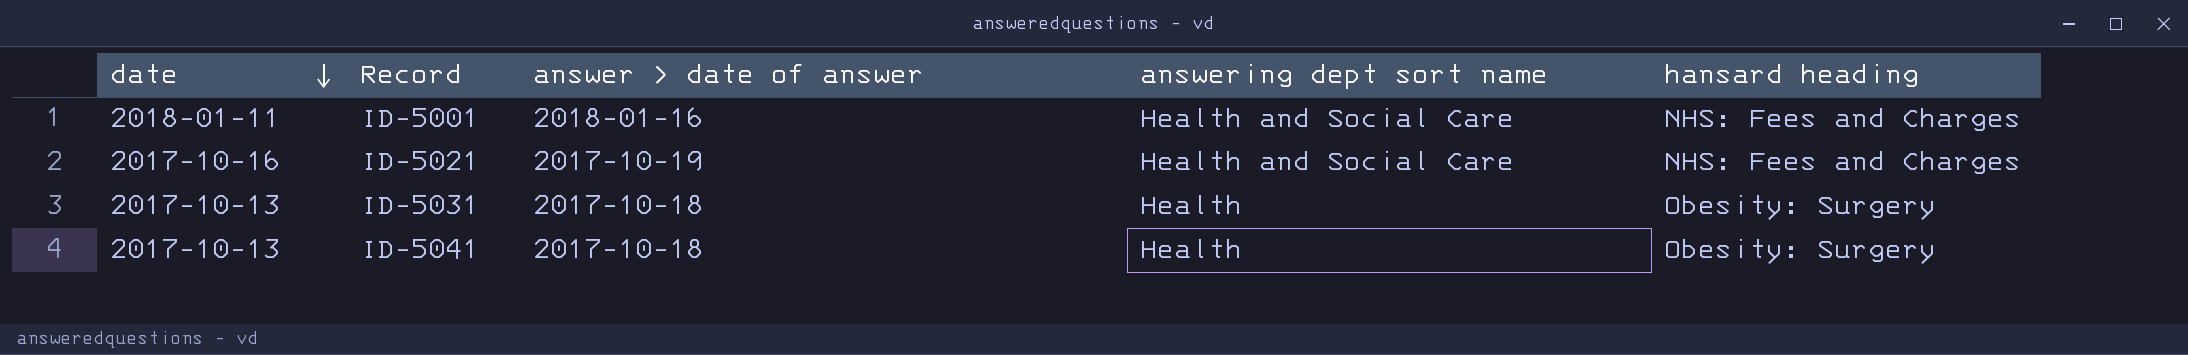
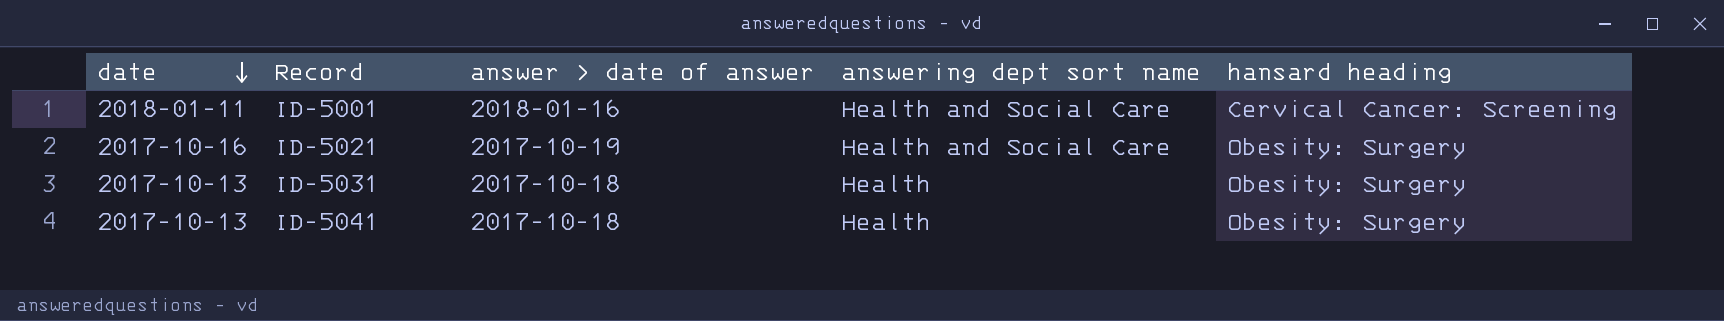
ID-5001 | hansard heading: NHS: Fees and Charges -> Cervical Cancer: Screening
ID-5021 | hansard heading: NHS: Fees and Charges -> Obesity: Surgery

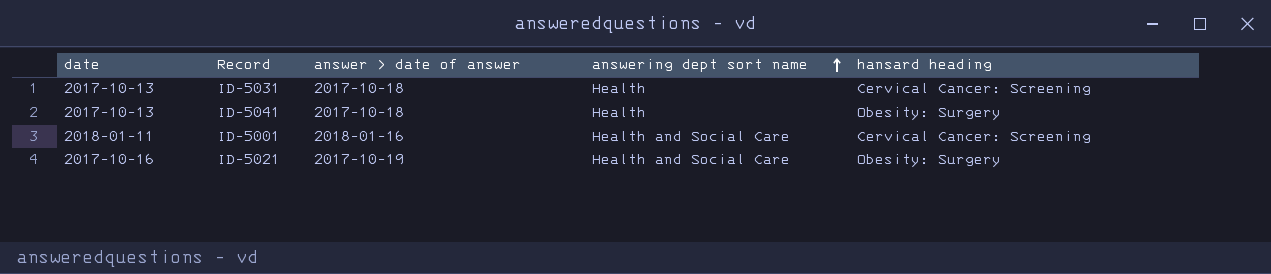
row order: date descending -> answering dept sort name ascending
ID-5031 | hansard heading: Obesity: Surgery -> Cervical Cancer: Screening

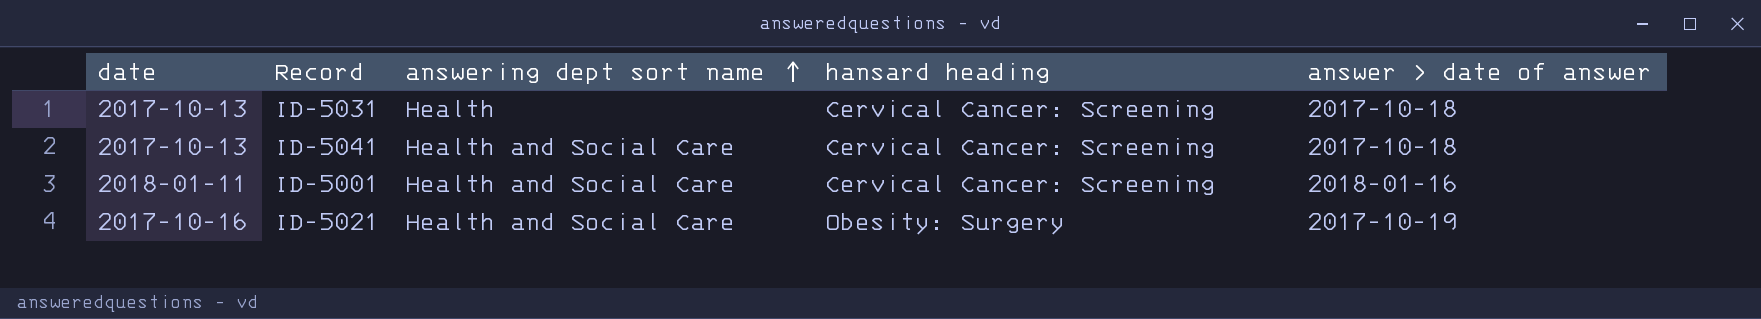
column answer > date of answer | position: 3 -> 5
ID-5041 | answering dept sort name: Health -> Health and Social Care
ID-5041 | hansard heading: Obesity: Surgery -> Cervical Cancer: Screening

